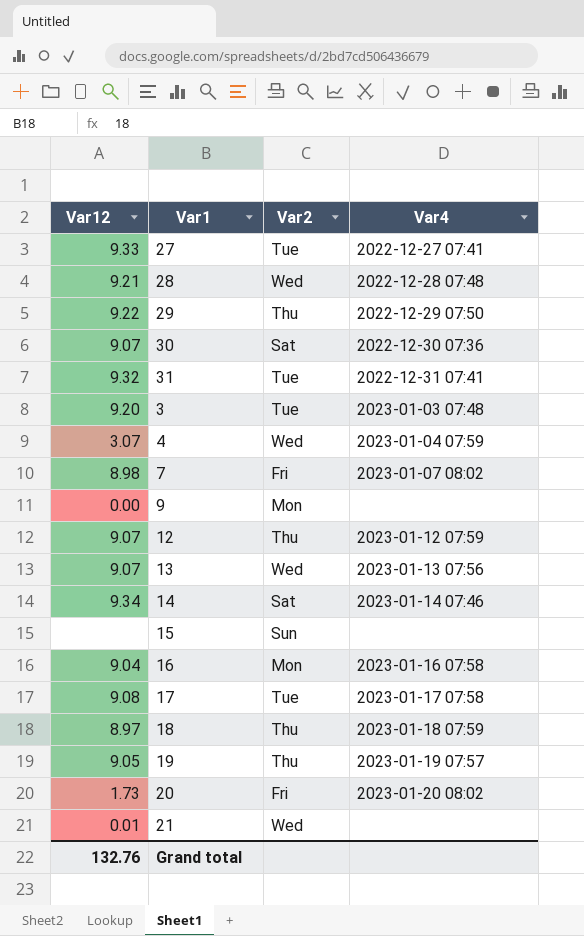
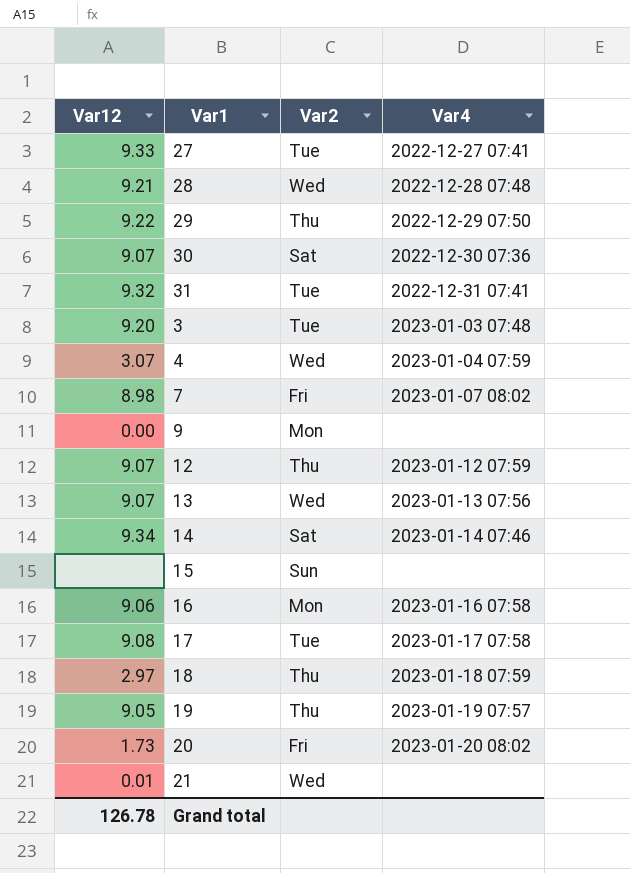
16 | Var12: 9.04 -> 9.06
18 | Var12: 8.97 -> 2.97
Grand total | Var12: 132.76 -> 126.78

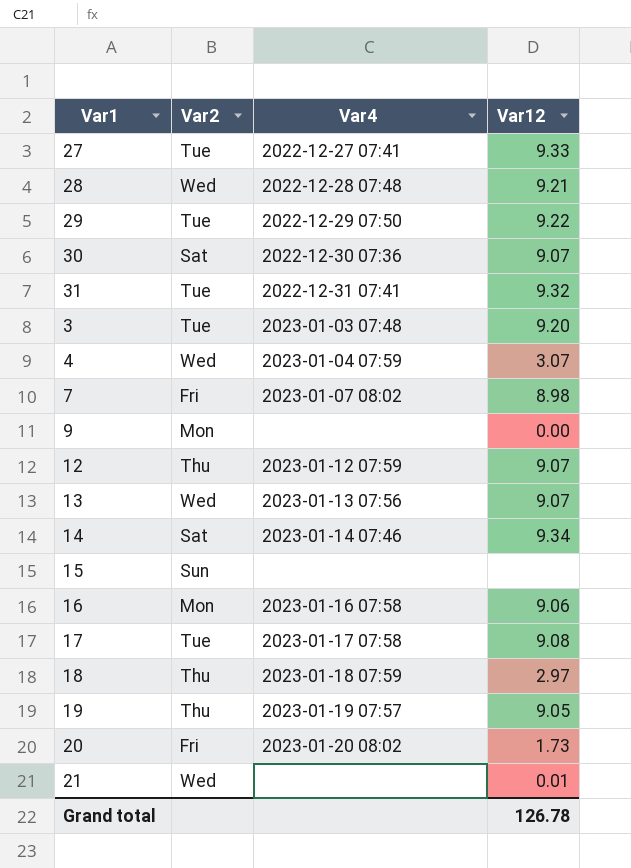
column Var12 | position: 1 -> 4
29 | Var2: Thu -> Tue

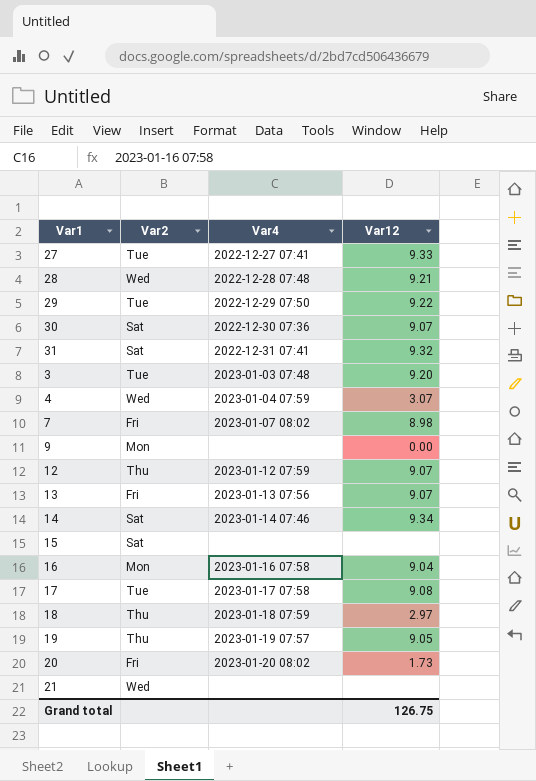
31 | Var2: Tue -> Sat
13 | Var2: Wed -> Fri
15 | Var2: Sun -> Sat
16 | Var12: 9.06 -> 9.04
21 | Var12: 0.01 -> none
Grand total | Var12: 126.78 -> 126.75

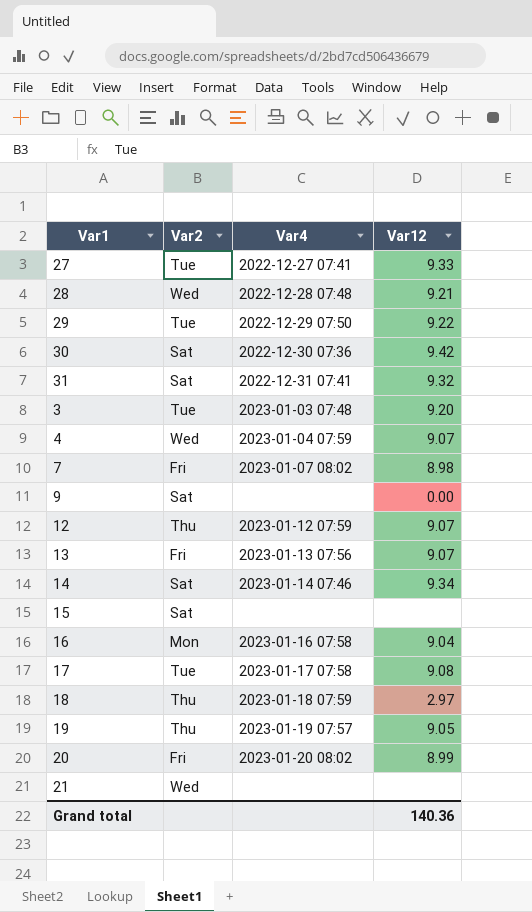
30 | Var12: 9.07 -> 9.42
4 | Var12: 3.07 -> 9.07
9 | Var2: Mon -> Sat
20 | Var12: 1.73 -> 8.99
Grand total | Var12: 126.75 -> 140.36

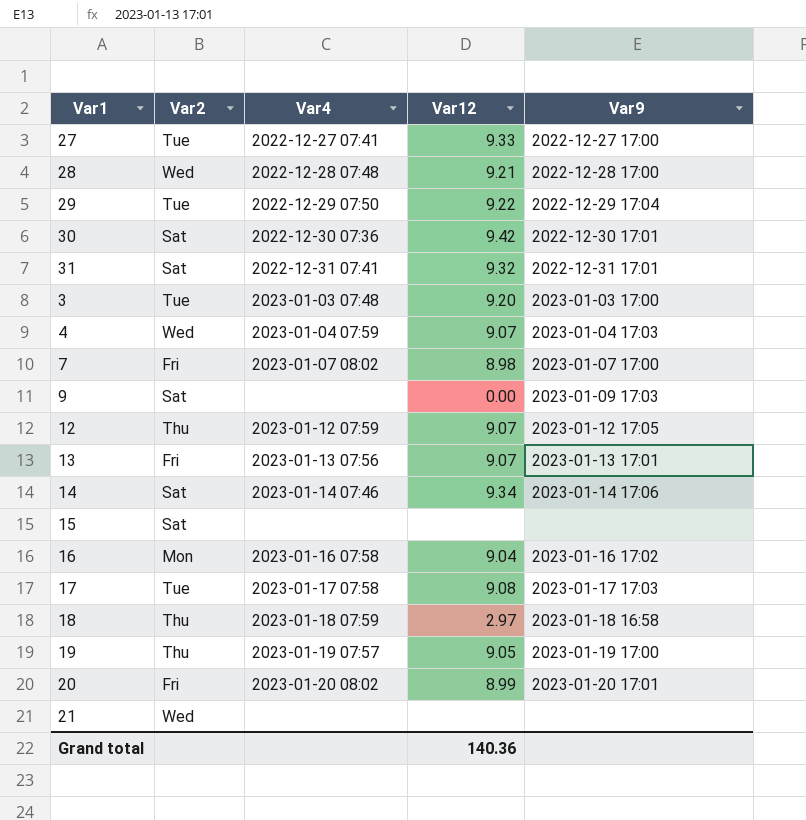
column Var9 | position: none -> 5

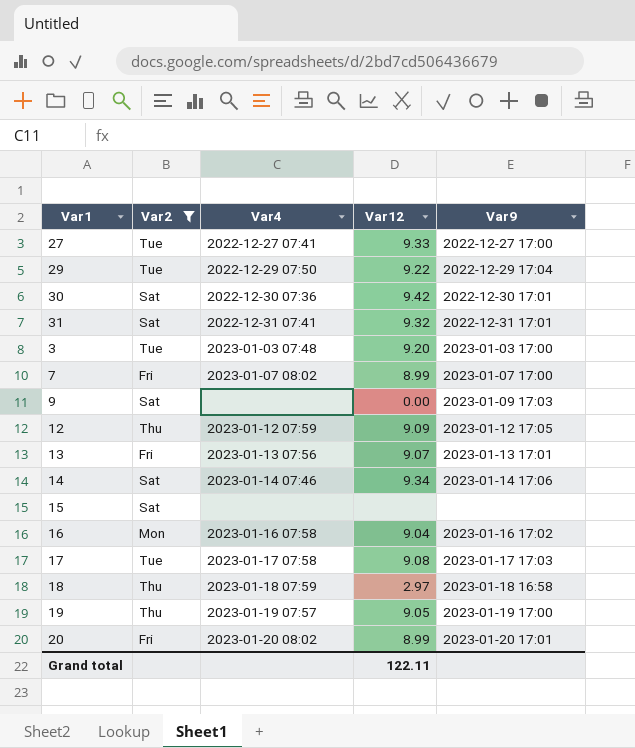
filter: none -> Var2 != Wed
7 | Var12: 8.98 -> 8.99
12 | Var12: 9.07 -> 9.09
Grand total | Var12: 140.36 -> 122.11

